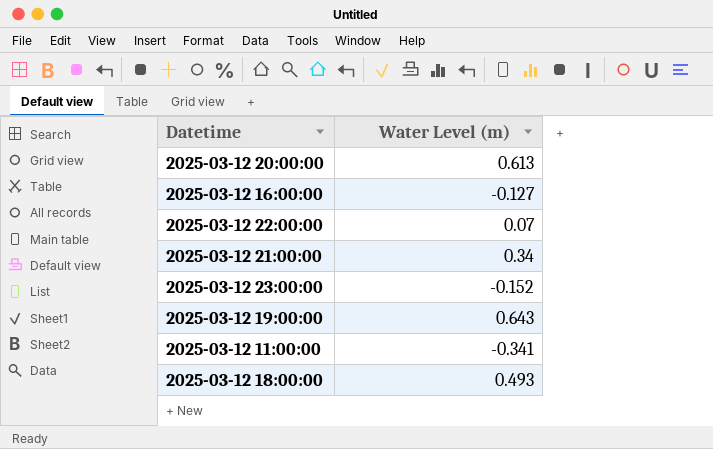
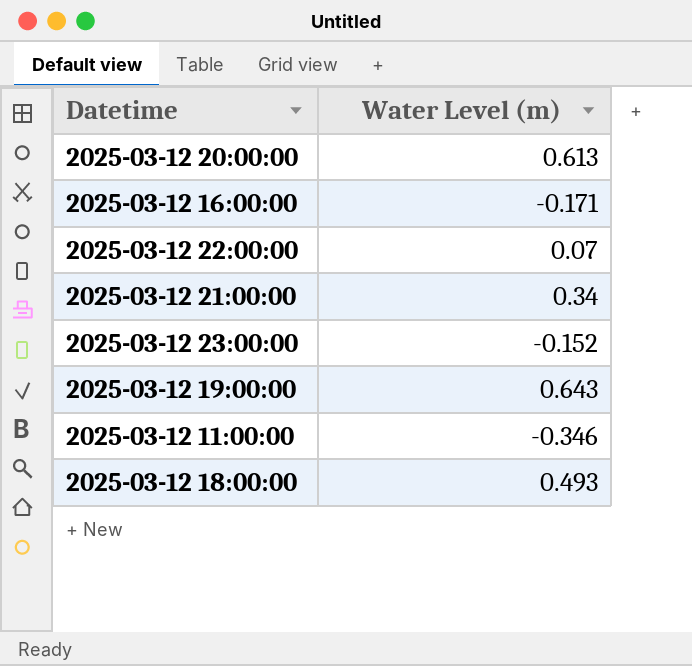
2025-03-12 16:00:00 | Water Level (m): -0.127 -> -0.171
2025-03-12 11:00:00 | Water Level (m): -0.341 -> -0.346

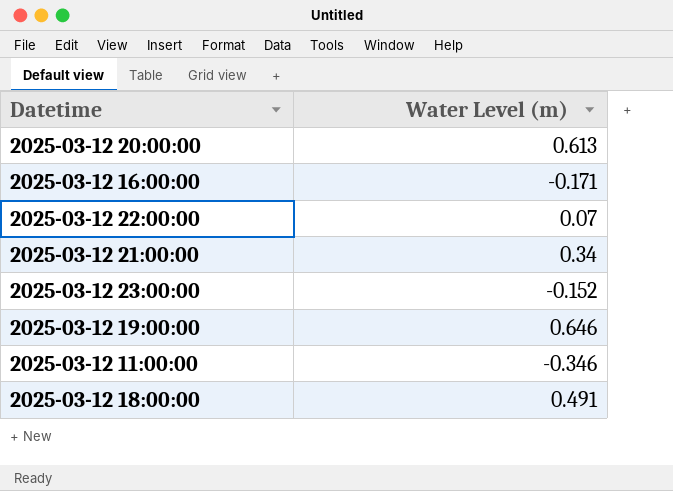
2025-03-12 19:00:00 | Water Level (m): 0.643 -> 0.646
2025-03-12 18:00:00 | Water Level (m): 0.493 -> 0.491

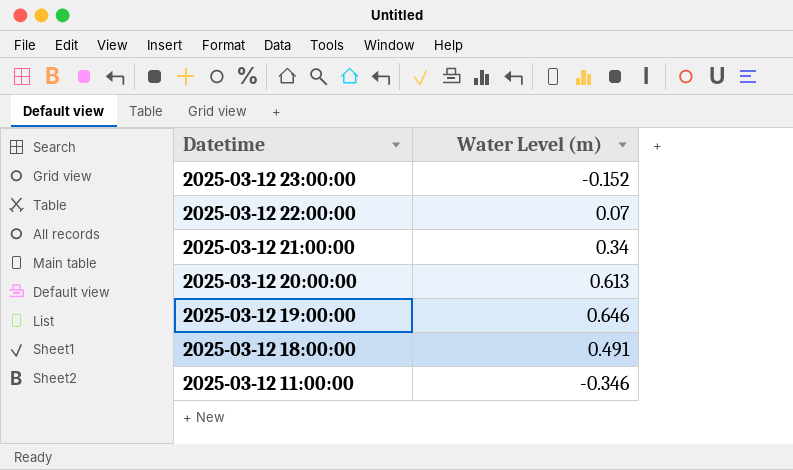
row order: none -> Datetime descending
row 2025-03-12 16:00:00: -0.171 -> none

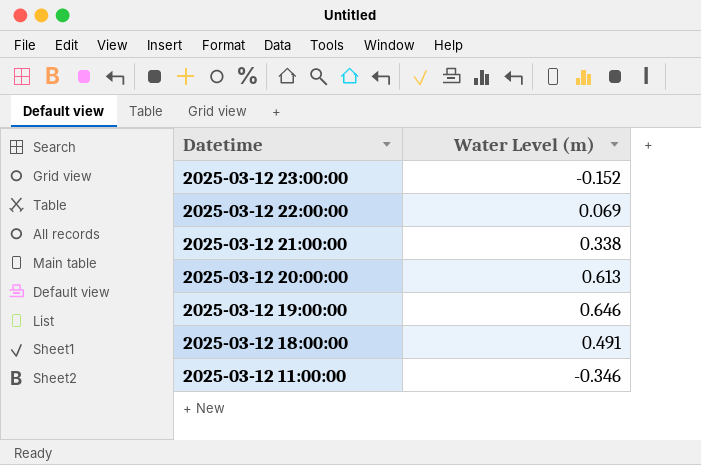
2025-03-12 22:00:00 | Water Level (m): 0.07 -> 0.069
2025-03-12 21:00:00 | Water Level (m): 0.34 -> 0.338

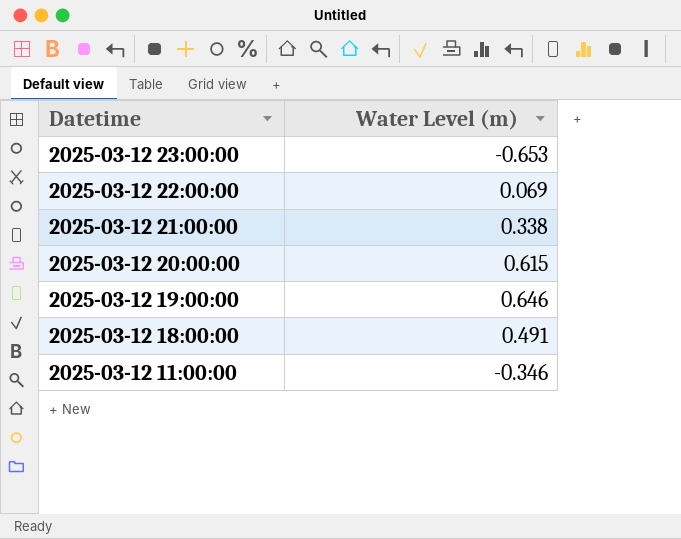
2025-03-12 23:00:00 | Water Level (m): -0.152 -> -0.653
2025-03-12 20:00:00 | Water Level (m): 0.613 -> 0.615

